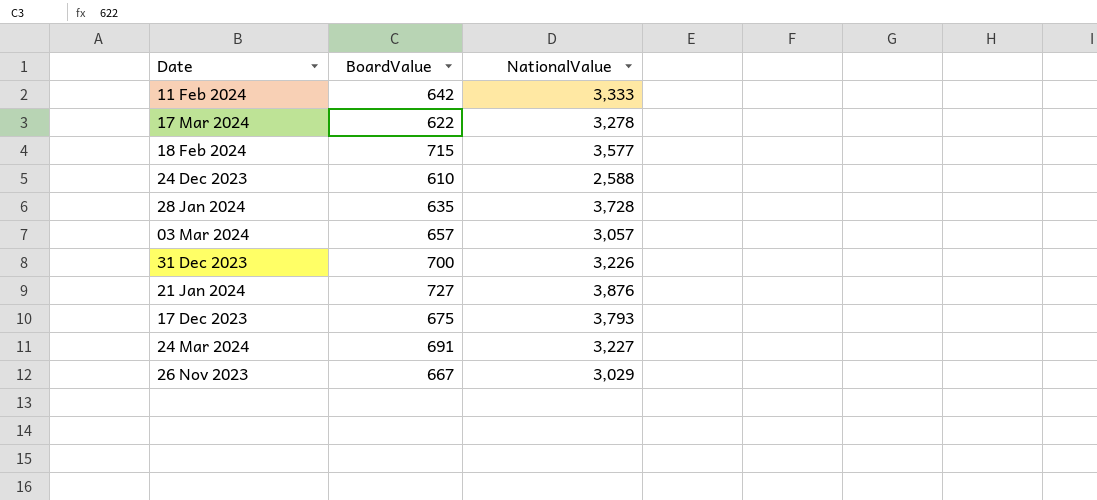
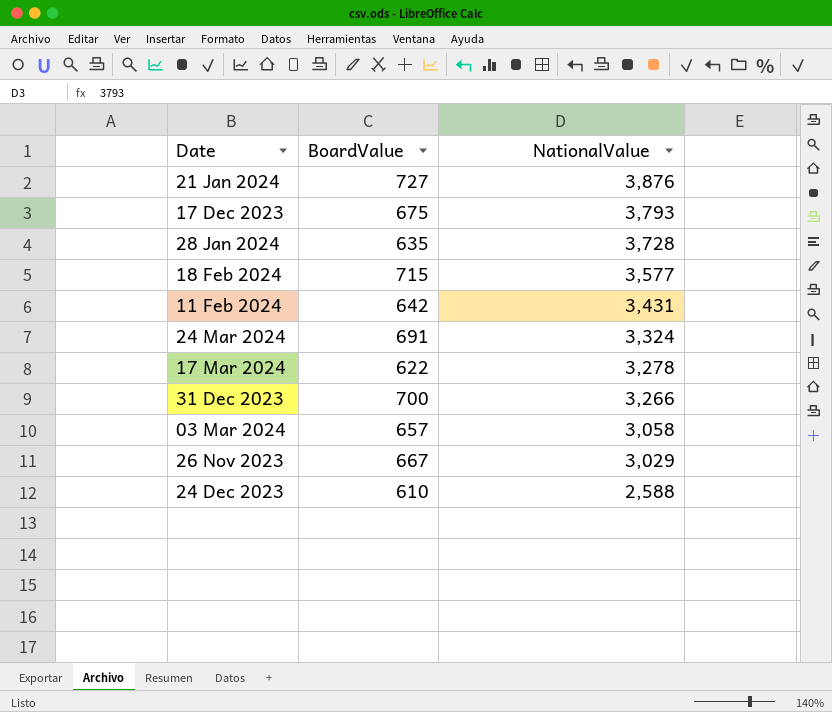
row order: none -> NationalValue descending
11 Feb 2024 | NationalValue: 3,333 -> 3,431
24 Mar 2024 | NationalValue: 3,227 -> 3,324
31 Dec 2023 | NationalValue: 3,226 -> 3,266
03 Mar 2024 | NationalValue: 3,057 -> 3,058

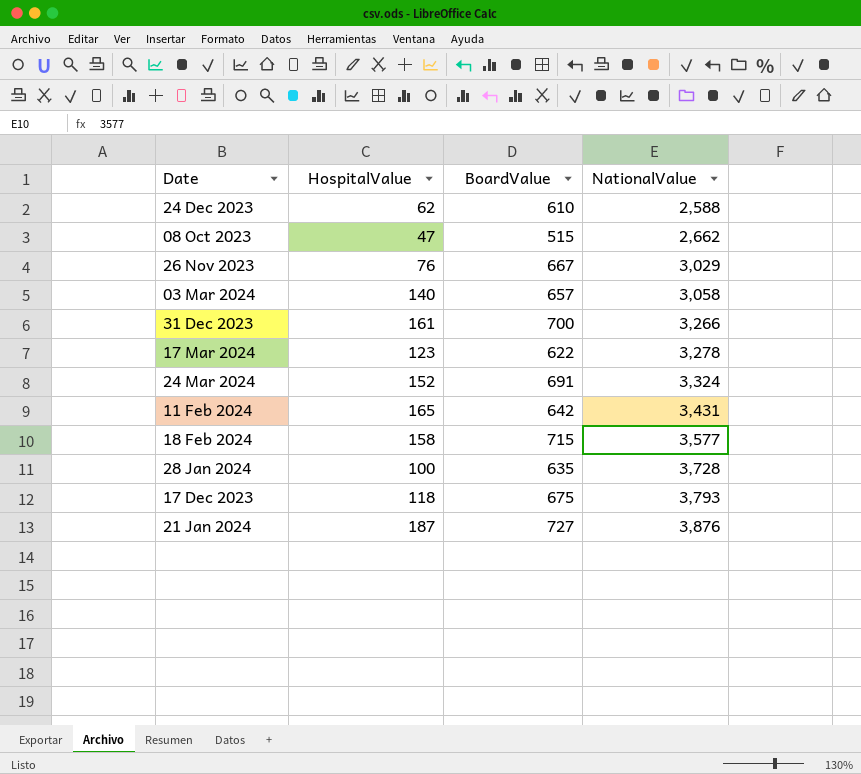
row order: NationalValue descending -> NationalValue ascending
column HospitalValue | position: none -> 2
row 08 Oct 2023: none -> 47 | 515 | 2,662

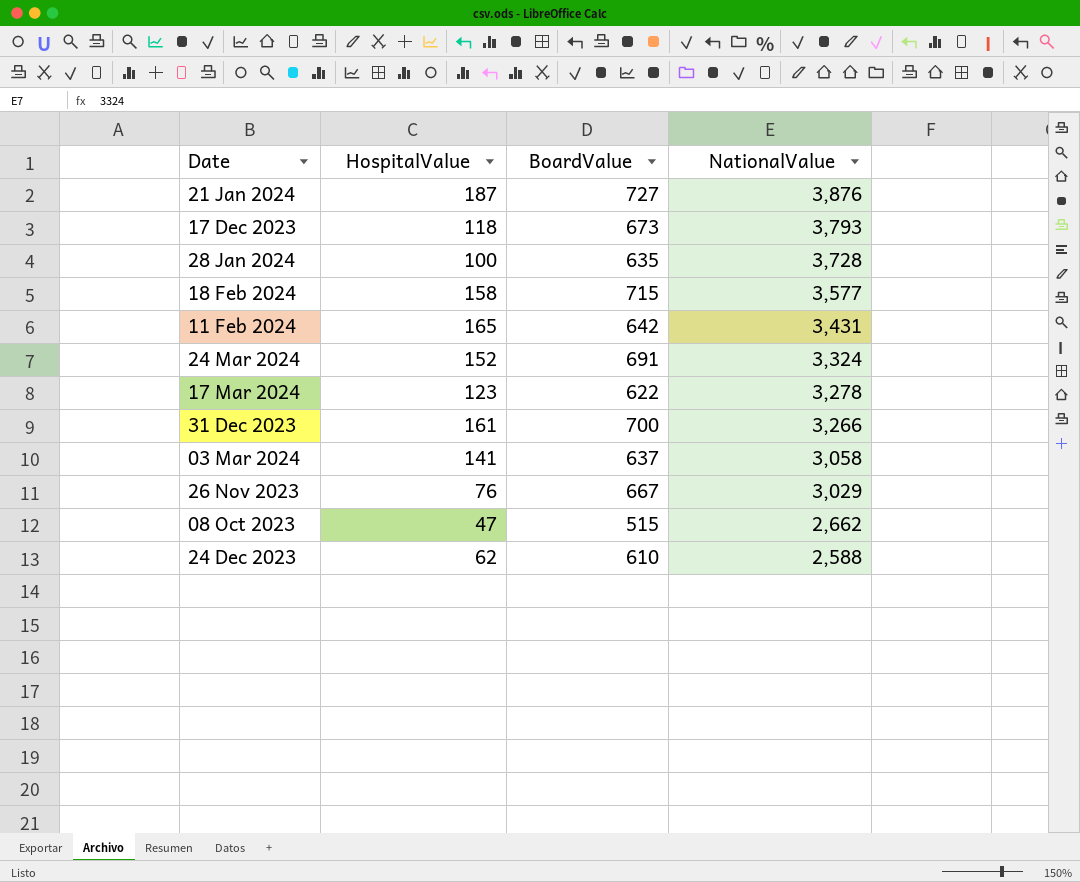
row order: NationalValue ascending -> NationalValue descending
17 Dec 2023 | BoardValue: 675 -> 673
03 Mar 2024 | HospitalValue: 140 -> 141
03 Mar 2024 | BoardValue: 657 -> 637

